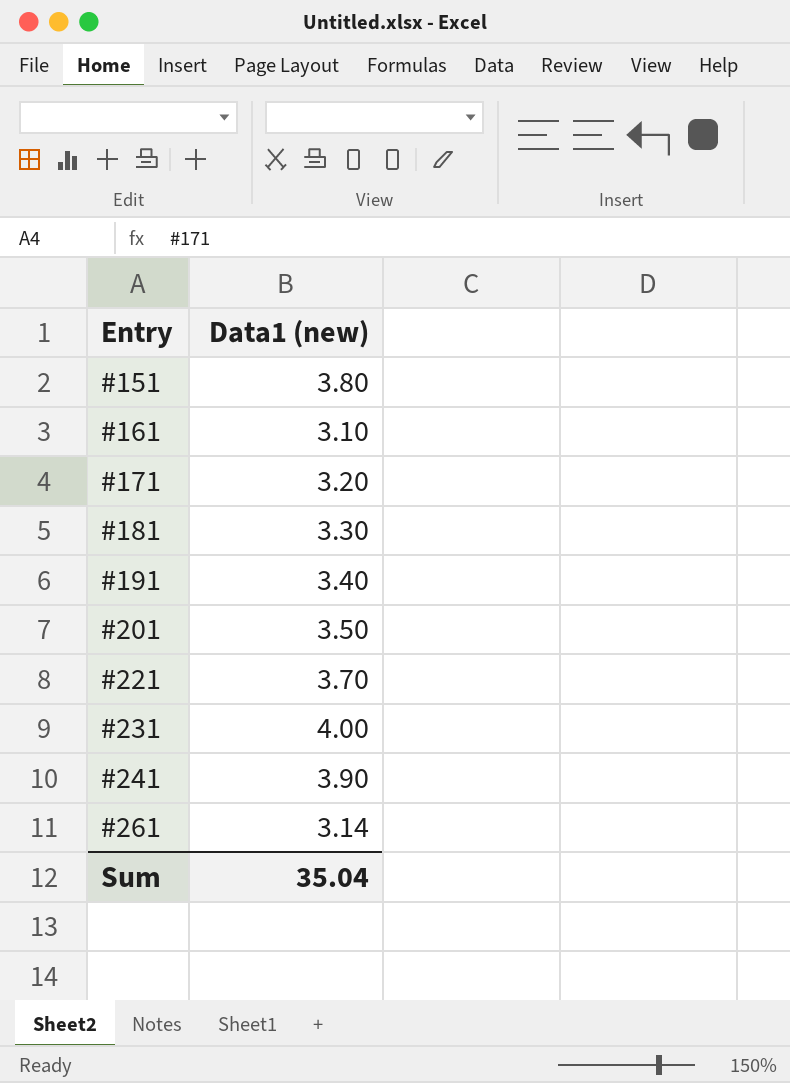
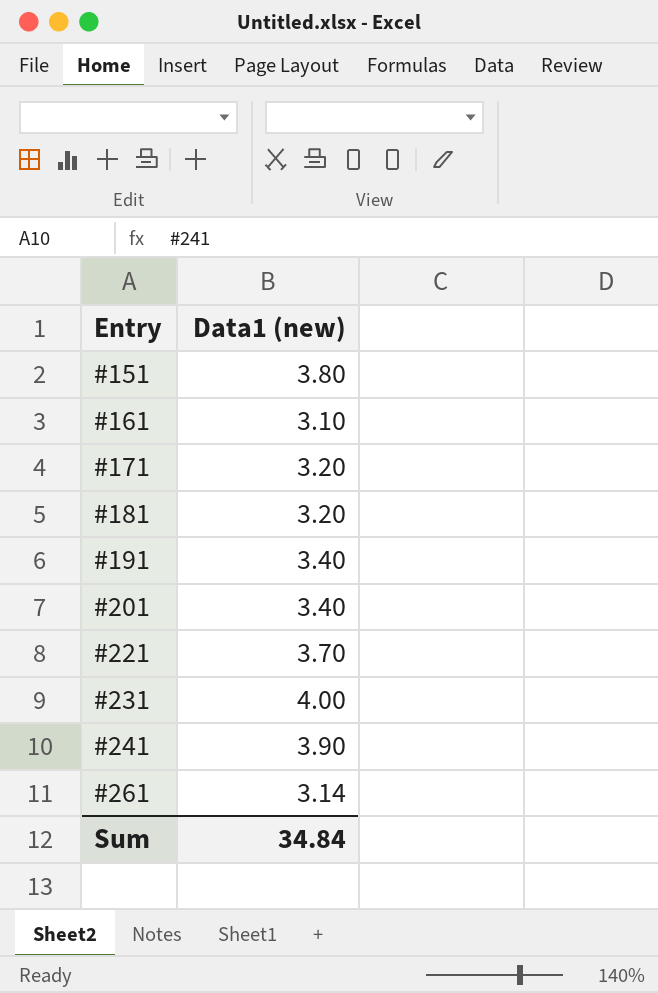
#181 | Data1 (new): 3.30 -> 3.20
#201 | Data1 (new): 3.50 -> 3.40
Sum | Data1 (new): 35.04 -> 34.84

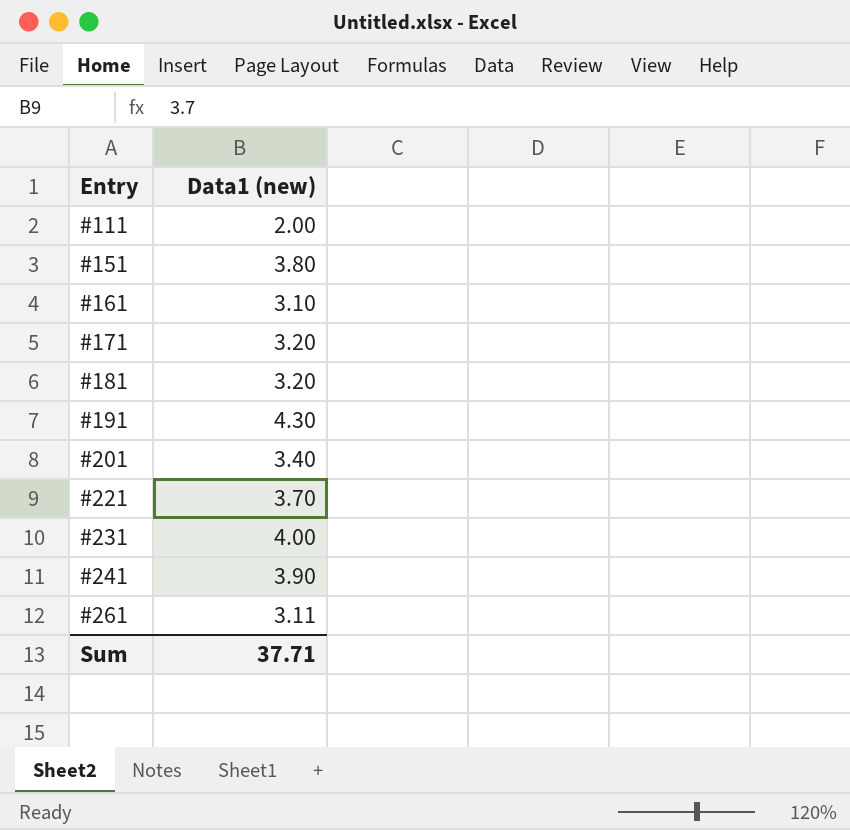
row #111: none -> 2.00
#191 | Data1 (new): 3.40 -> 4.30
#261 | Data1 (new): 3.14 -> 3.11
Sum | Data1 (new): 34.84 -> 37.71

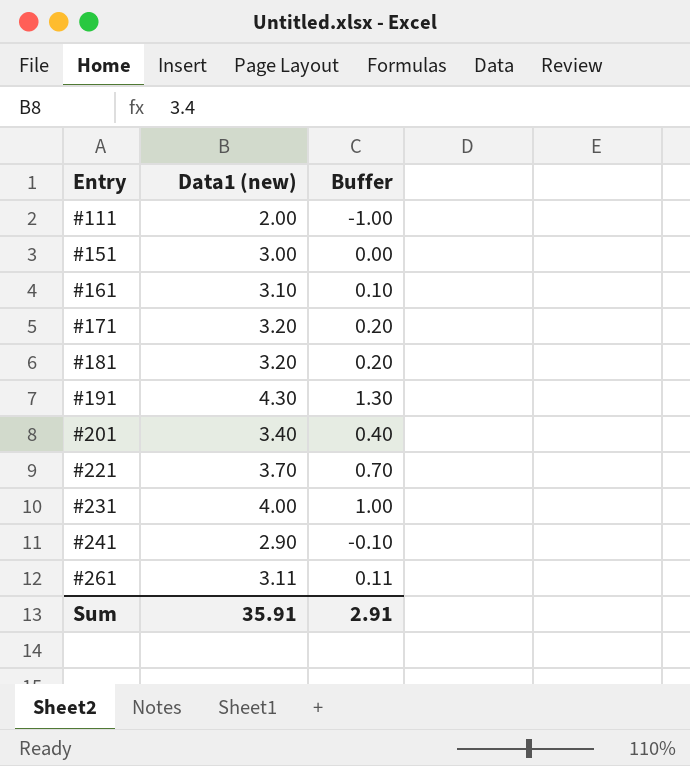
column Buffer | formula: none -> [Data1 (new)] - 3
#151 | Data1 (new): 3.80 -> 3.00
#241 | Data1 (new): 3.90 -> 2.90
Sum | Data1 (new): 37.71 -> 35.91

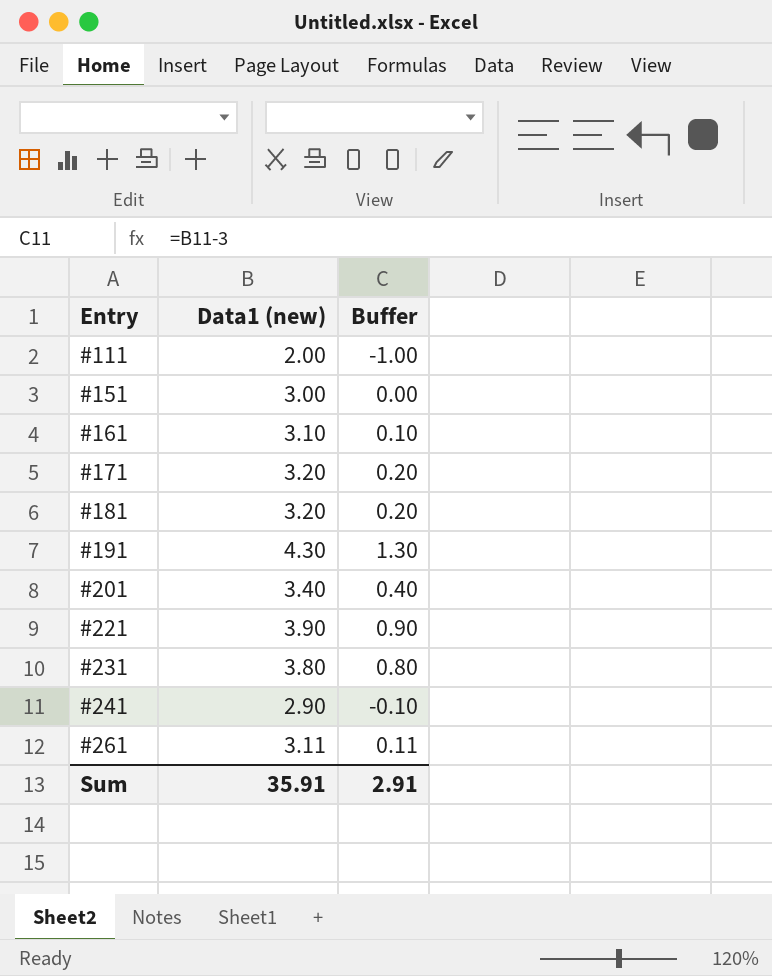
#221 | Data1 (new): 3.70 -> 3.90
#221 | Buffer: 0.70 -> 0.90
#231 | Data1 (new): 4.00 -> 3.80
#231 | Buffer: 1.00 -> 0.80

